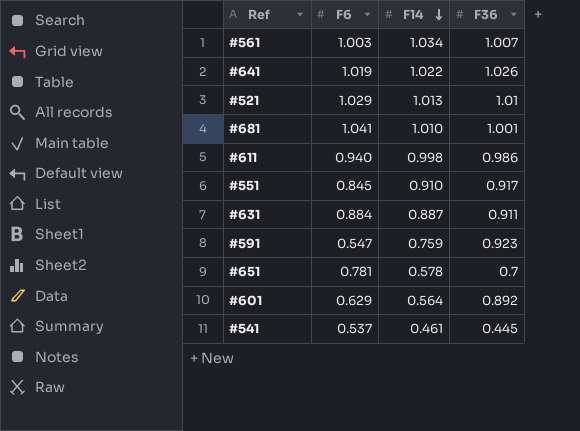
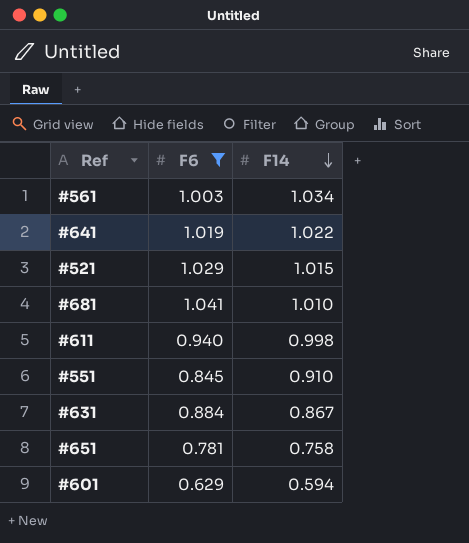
filter: none -> F6 >= 0.629
column F36 | position: 4 -> none
#521 | F14: 1.013 -> 1.015
#631 | F14: 0.887 -> 0.867
#651 | F14: 0.578 -> 0.758
#601 | F14: 0.564 -> 0.594

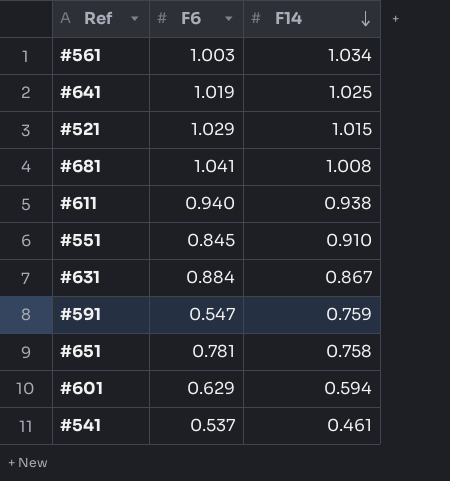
filter: F6 >= 0.629 -> none
#641 | F14: 1.022 -> 1.025
#681 | F14: 1.010 -> 1.008
#611 | F14: 0.998 -> 0.938

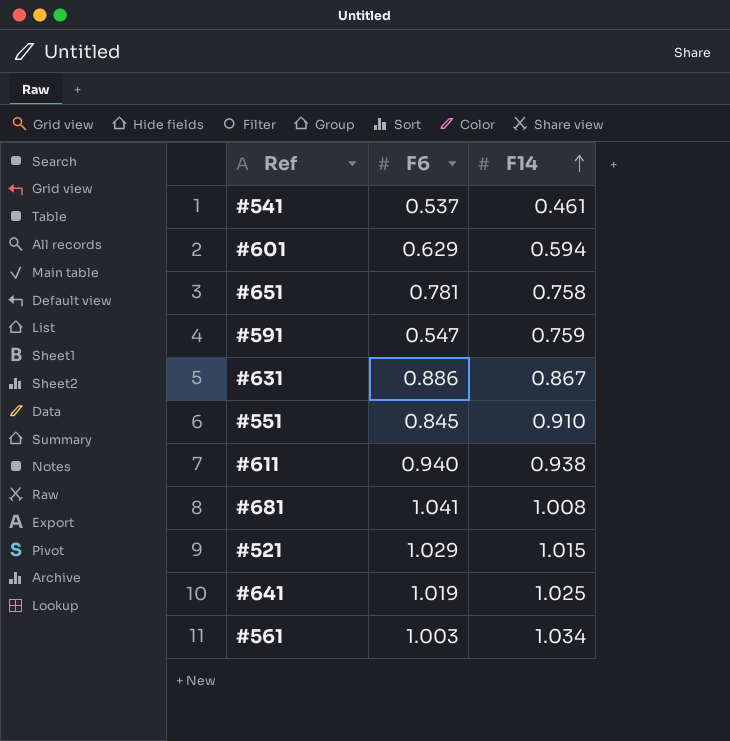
row order: F14 descending -> F14 ascending
#631 | F6: 0.884 -> 0.886

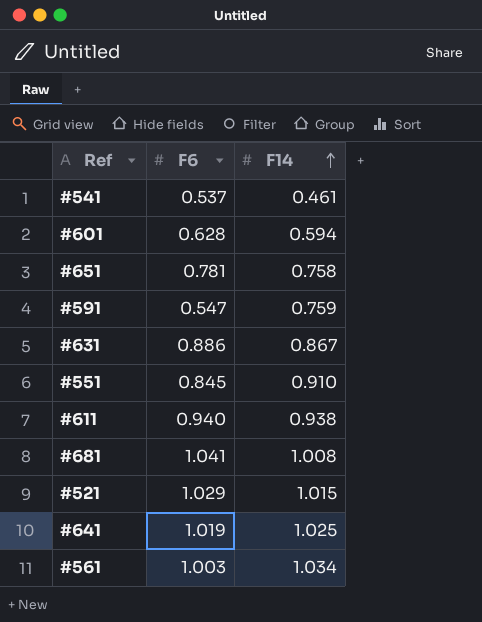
#601 | F6: 0.629 -> 0.628

